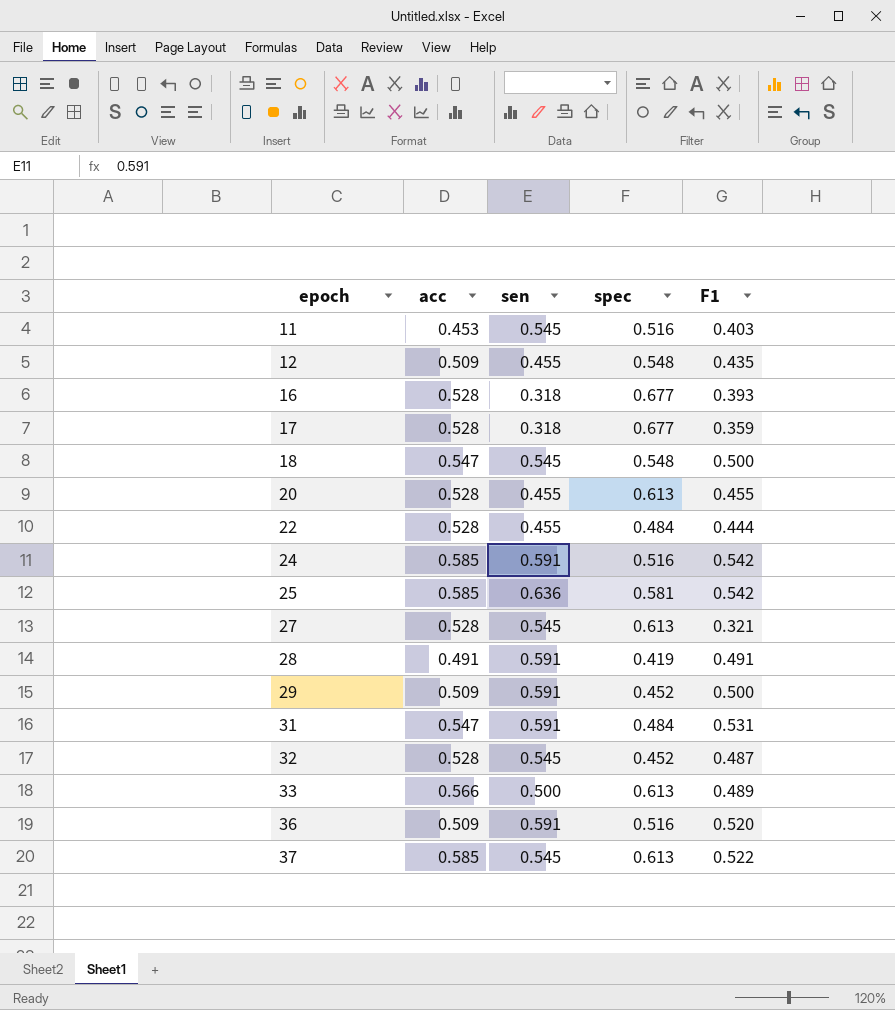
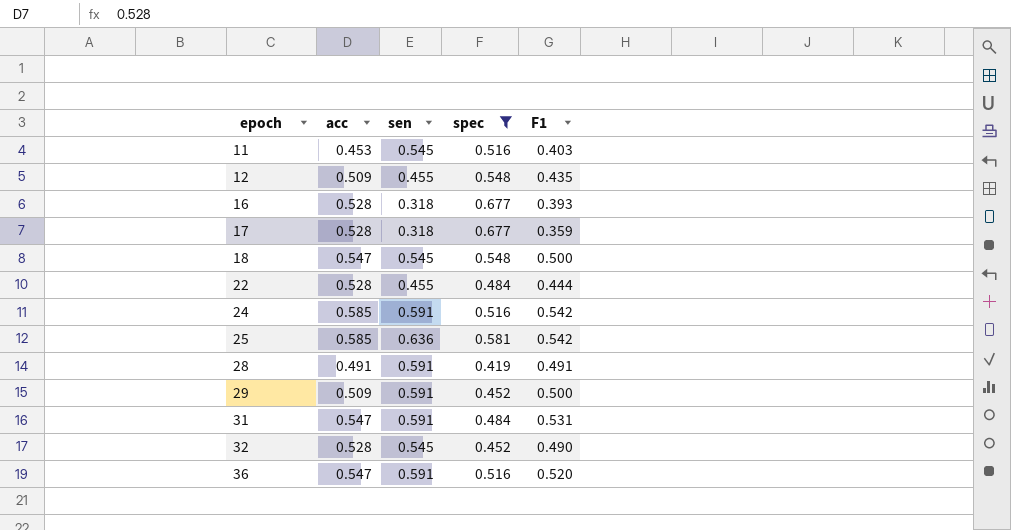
filter: none -> spec != 0.613
32 | F1: 0.487 -> 0.490
36 | acc: 0.509 -> 0.547

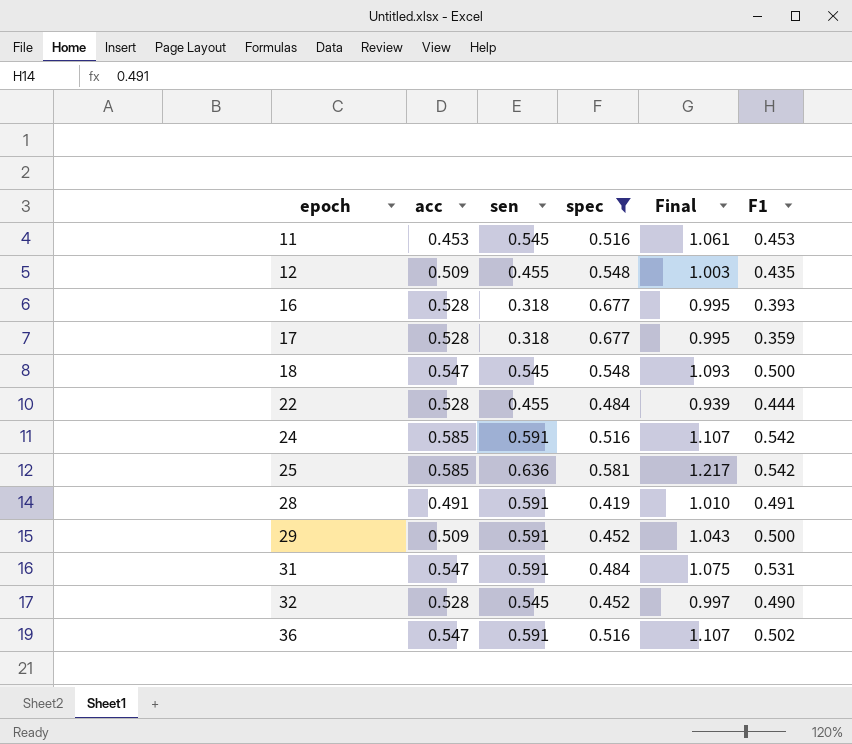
column Final | formula: none -> [sen] + [spec]
11 | F1: 0.403 -> 0.453
36 | F1: 0.520 -> 0.502

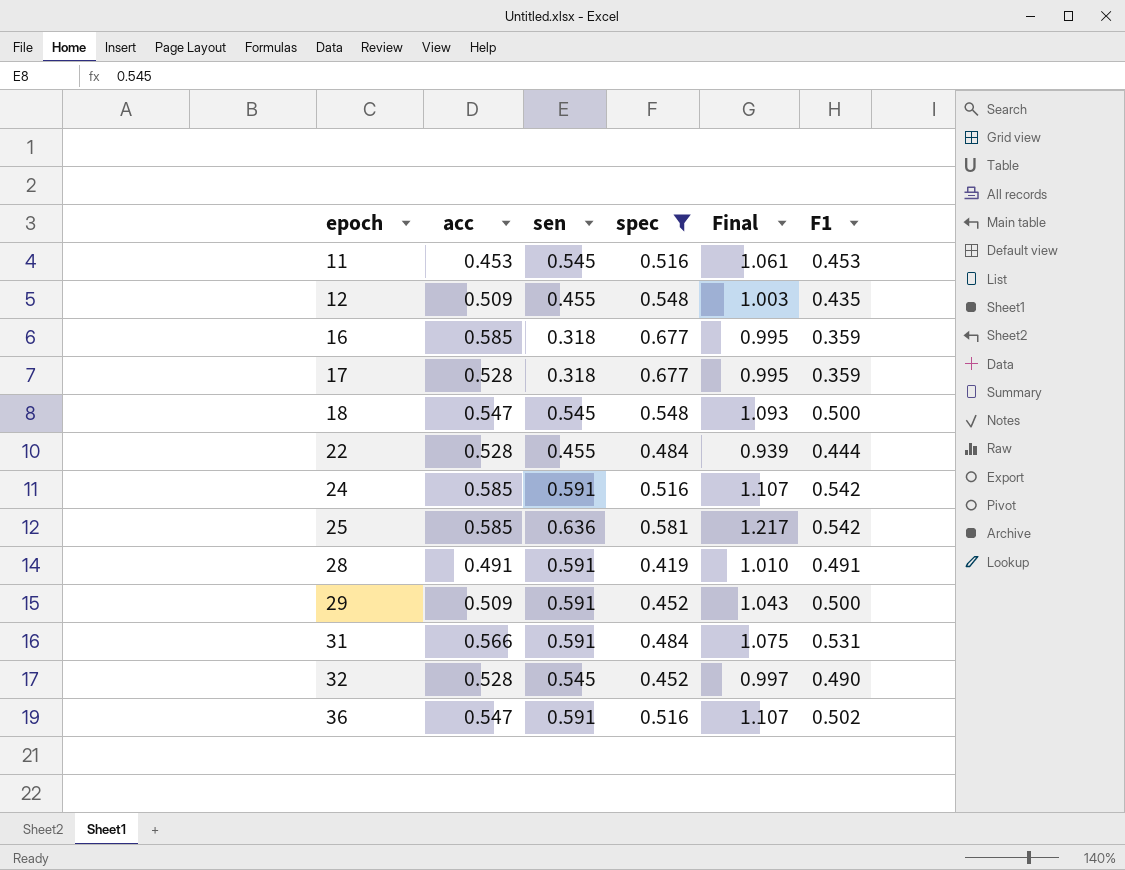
16 | acc: 0.528 -> 0.585
16 | F1: 0.393 -> 0.359
31 | acc: 0.547 -> 0.566

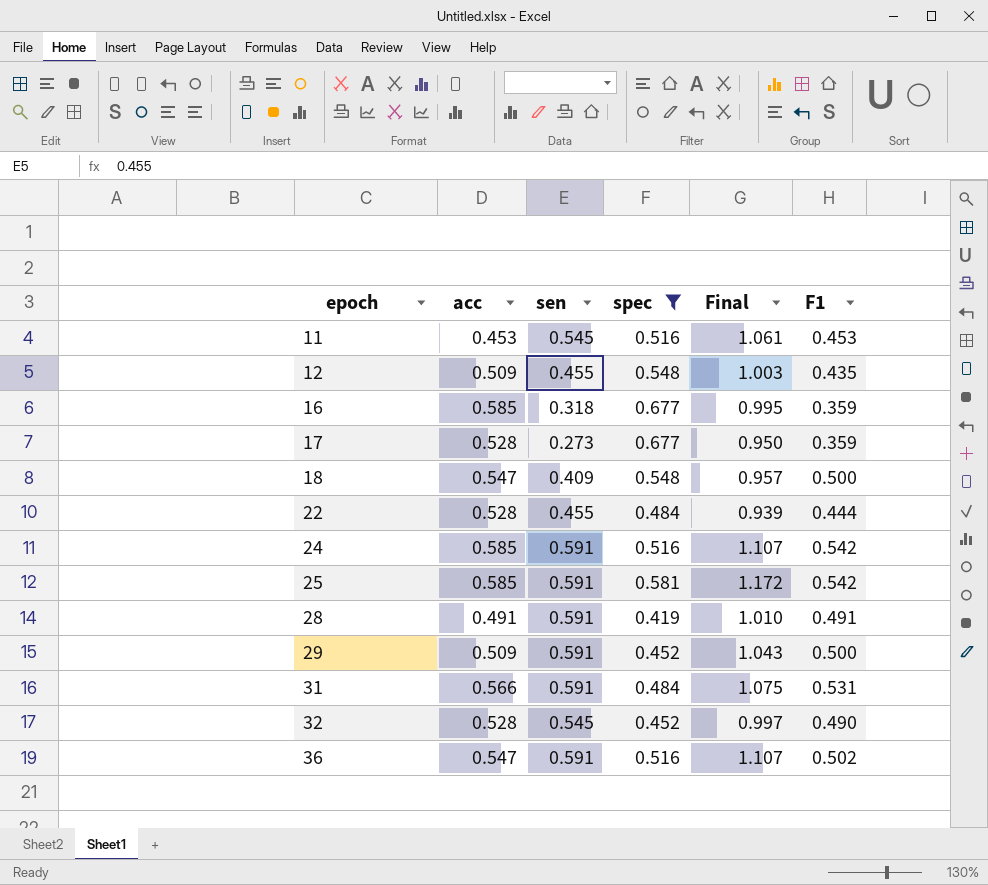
17 | sen: 0.318 -> 0.273
17 | Final: 0.995 -> 0.950
18 | sen: 0.545 -> 0.409
18 | Final: 1.093 -> 0.957
25 | sen: 0.636 -> 0.591
25 | Final: 1.217 -> 1.172

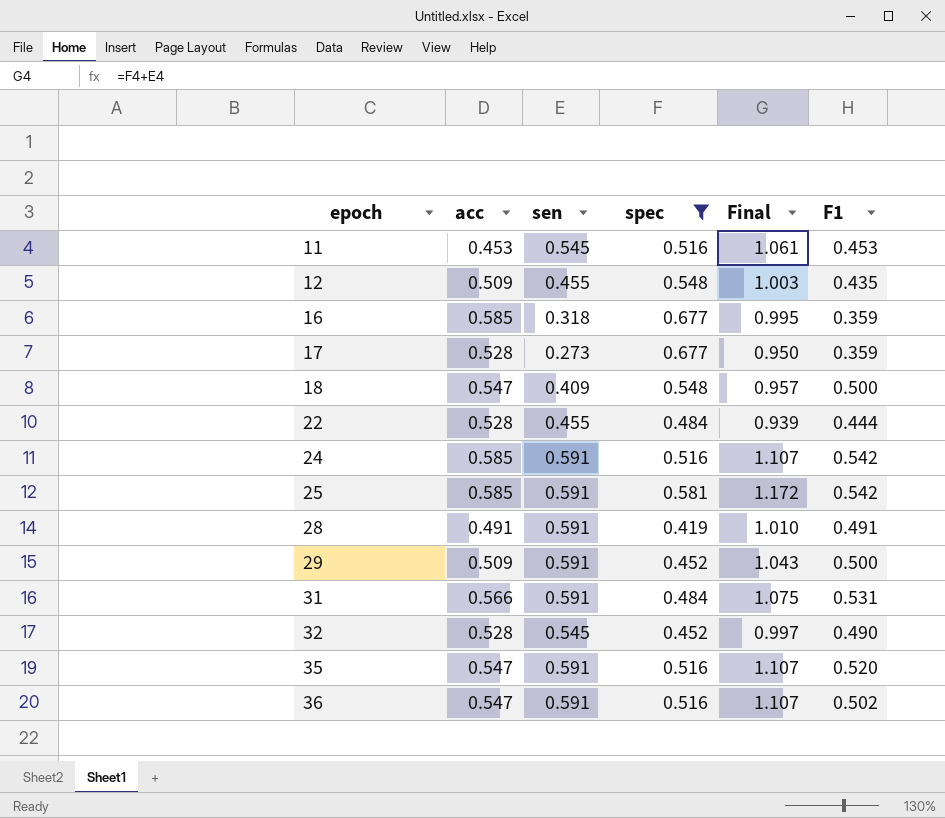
row 35: none -> 0.547 | 0.591 | 0.516 | 1.107 | 0.520

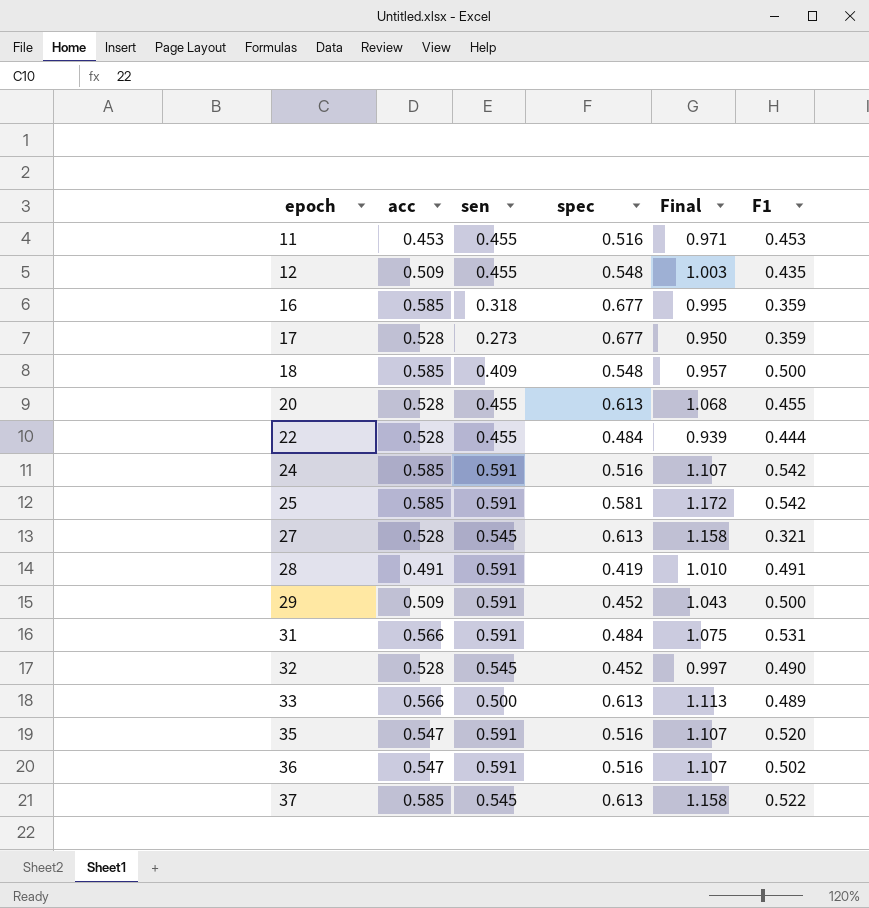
filter: spec != 0.613 -> none
11 | sen: 0.545 -> 0.455
11 | Final: 1.061 -> 0.971
18 | acc: 0.547 -> 0.585

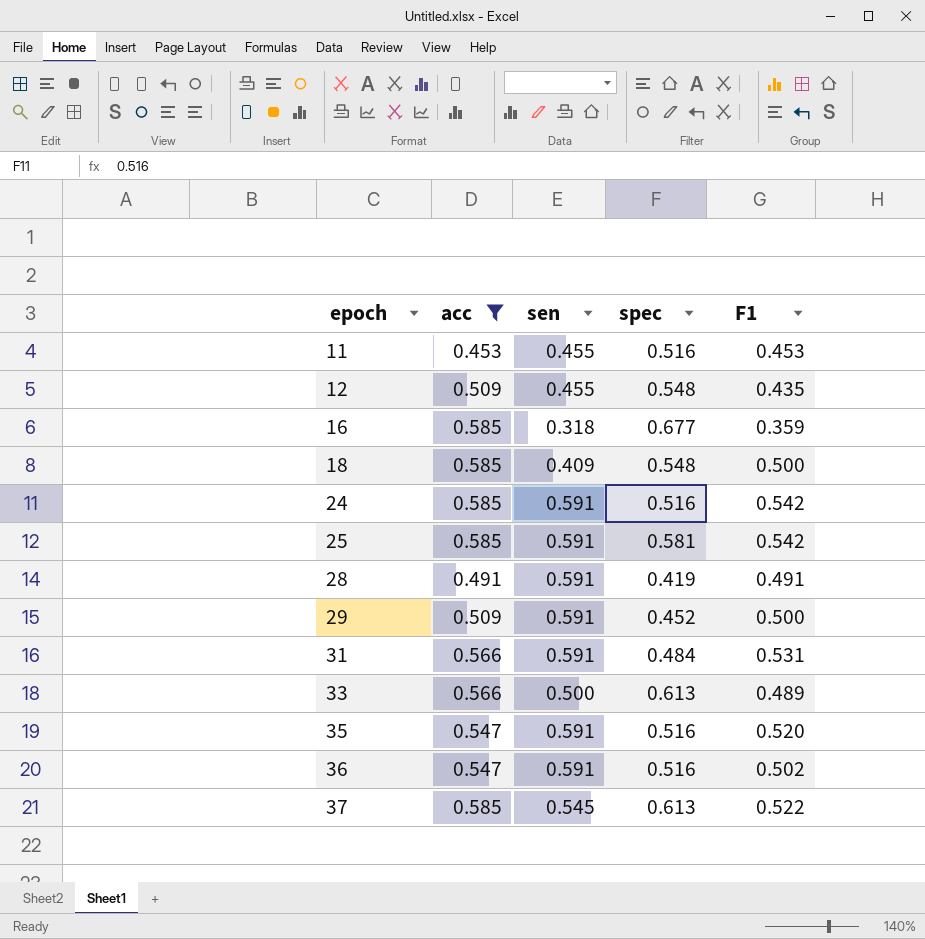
filter: none -> acc != 0.528
column Final | formula: [sen] + [spec] -> none

